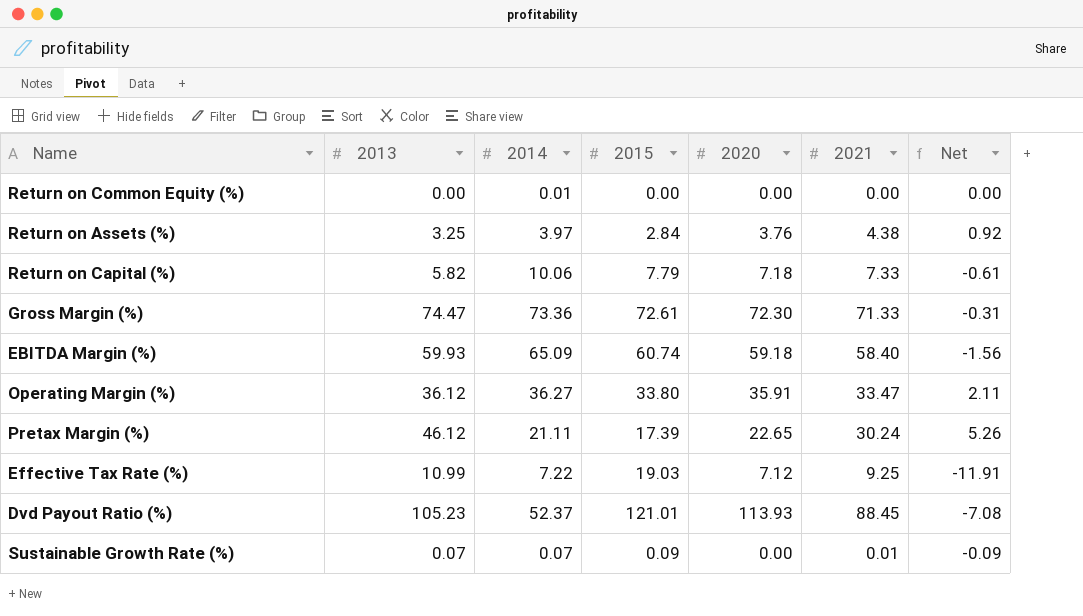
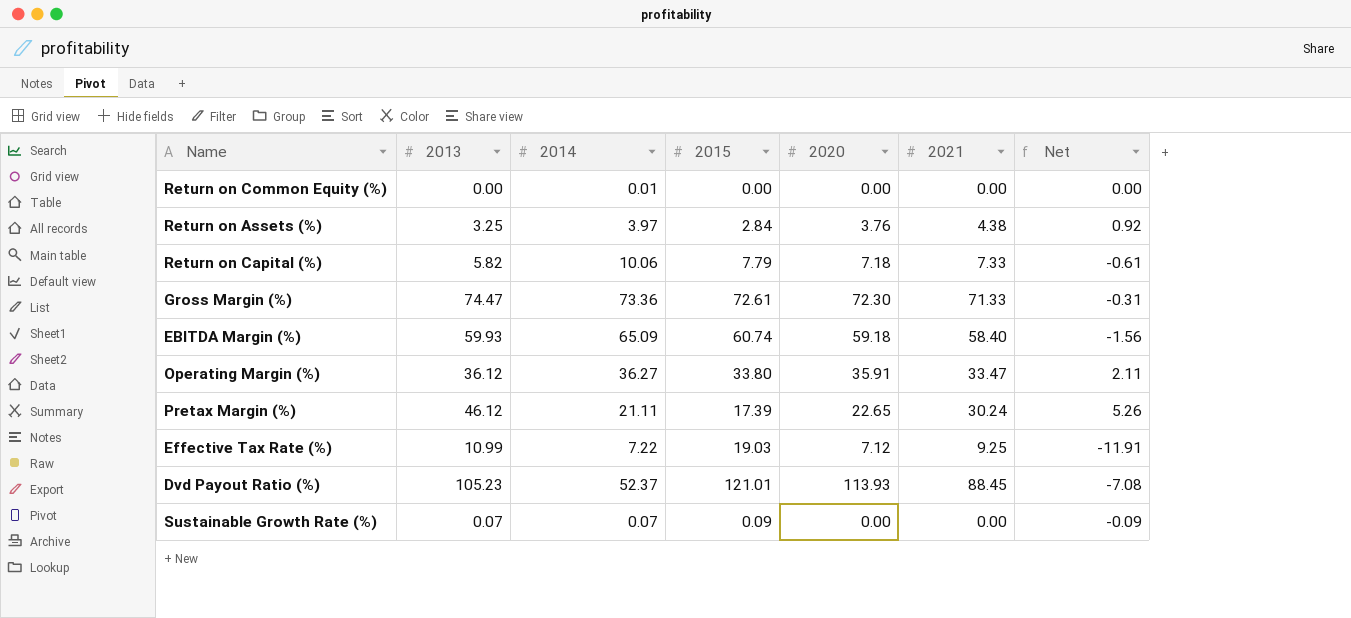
Sustainable Growth Rate (%) | 2021: 0.01 -> 0.00

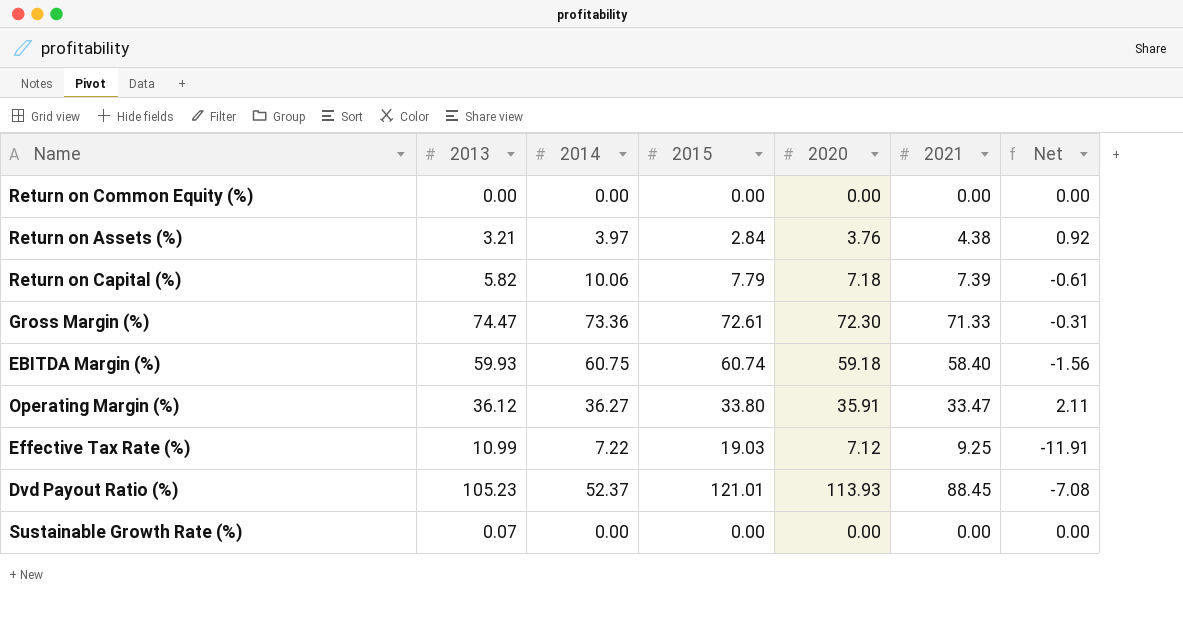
row Pretax Margin (%): 46.12 | 21.11 | 17.39 | 22.65 | 30.24 | 5.26 -> none
Return on Common Equity (%) | 2014: 0.01 -> 0.00
Return on Assets (%) | 2013: 3.25 -> 3.21
Return on Capital (%) | 2021: 7.33 -> 7.39
EBITDA Margin (%) | 2014: 65.09 -> 60.75
Sustainable Growth Rate (%) | 2014: 0.07 -> 0.00
Sustainable Growth Rate (%) | 2015: 0.09 -> 0.00
Sustainable Growth Rate (%) | Net: -0.09 -> 0.00

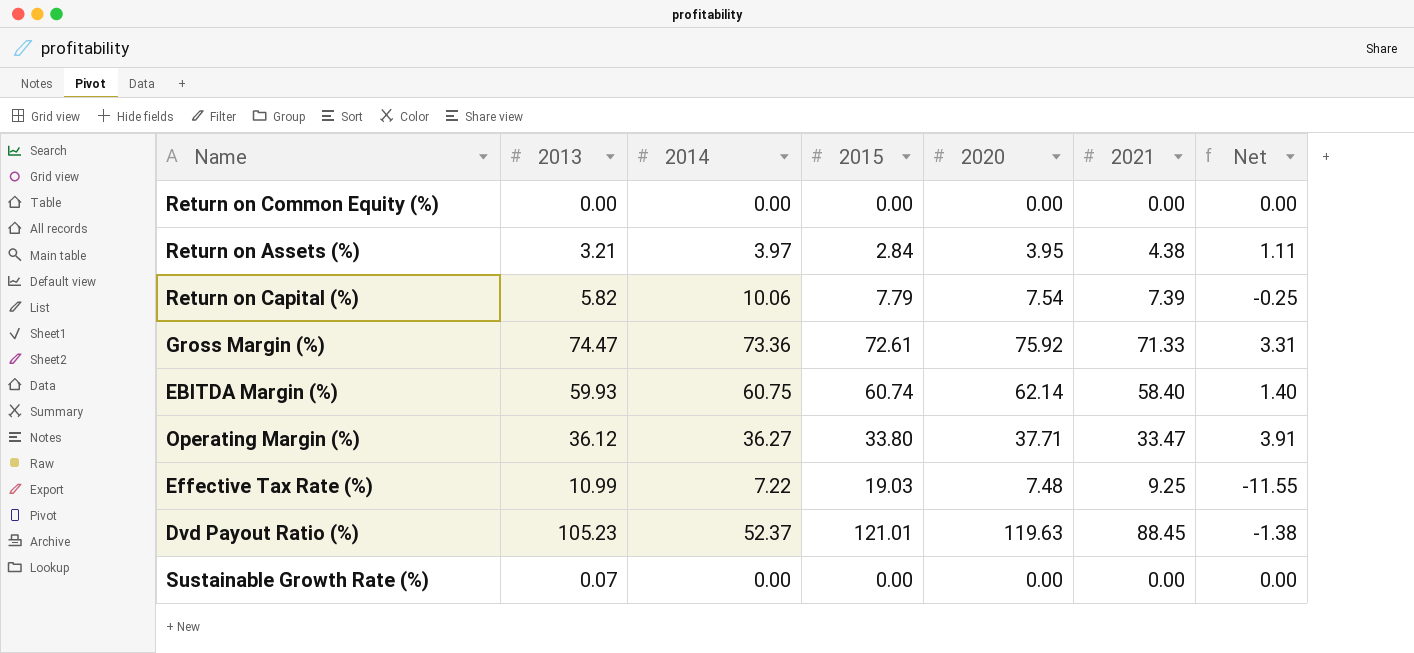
Return on Assets (%) | 2020: 3.76 -> 3.95
Return on Assets (%) | Net: 0.92 -> 1.11
Return on Capital (%) | 2020: 7.18 -> 7.54
Return on Capital (%) | Net: -0.61 -> -0.25
Gross Margin (%) | 2020: 72.30 -> 75.92
Gross Margin (%) | Net: -0.31 -> 3.31
EBITDA Margin (%) | 2020: 59.18 -> 62.14
EBITDA Margin (%) | Net: -1.56 -> 1.40
Operating Margin (%) | 2020: 35.91 -> 37.71
Operating Margin (%) | Net: 2.11 -> 3.91
Effective Tax Rate (%) | 2020: 7.12 -> 7.48
Effective Tax Rate (%) | Net: -11.91 -> -11.55
Dvd Payout Ratio (%) | 2020: 113.93 -> 119.63
Dvd Payout Ratio (%) | Net: -7.08 -> -1.38

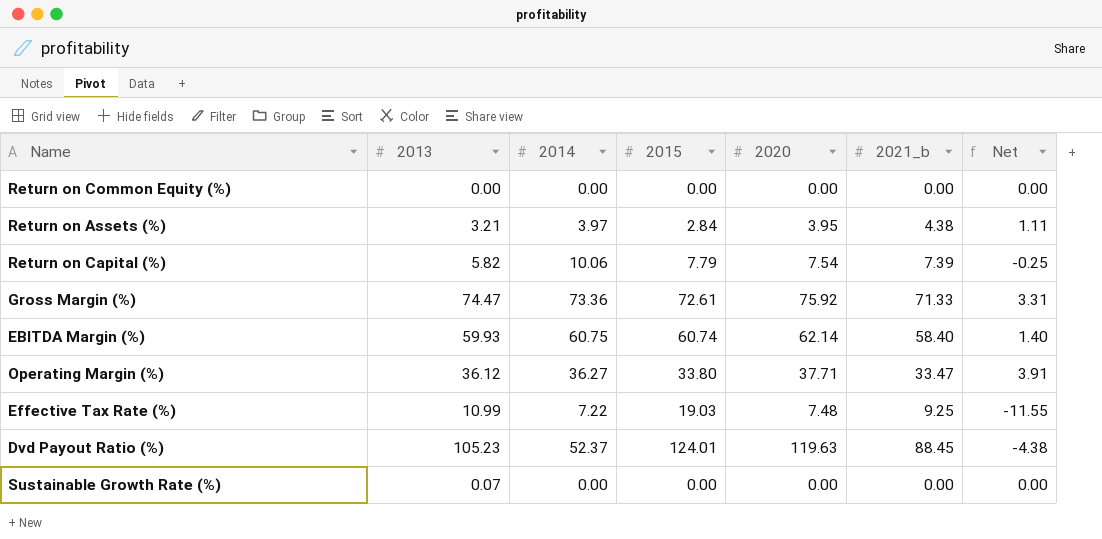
column name: 2021 -> 2021_b
Dvd Payout Ratio (%) | 2015: 121.01 -> 124.01
Dvd Payout Ratio (%) | Net: -1.38 -> -4.38

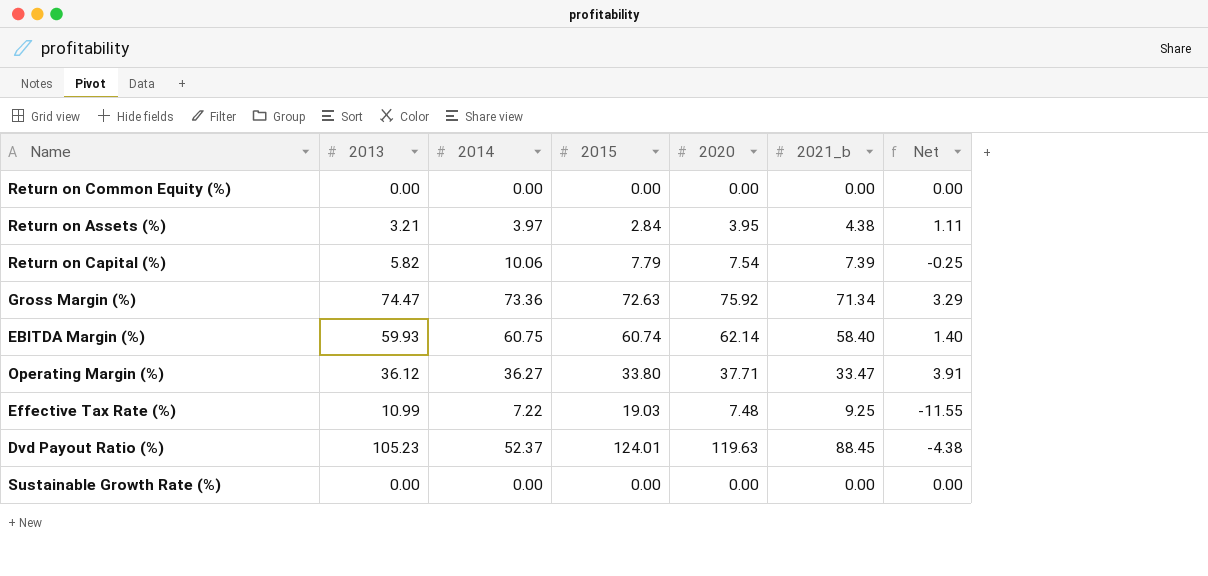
Gross Margin (%) | 2015: 72.61 -> 72.63
Gross Margin (%) | 2021_b: 71.33 -> 71.34
Gross Margin (%) | Net: 3.31 -> 3.29
Sustainable Growth Rate (%) | 2013: 0.07 -> 0.00

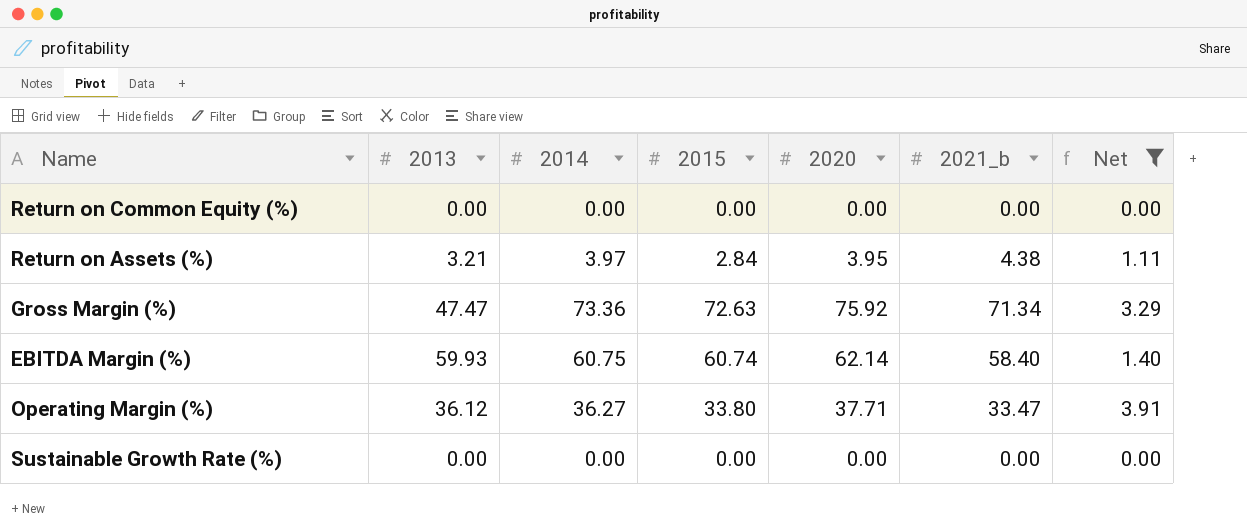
filter: none -> Net >= 0.00
Gross Margin (%) | 2013: 74.47 -> 47.47

